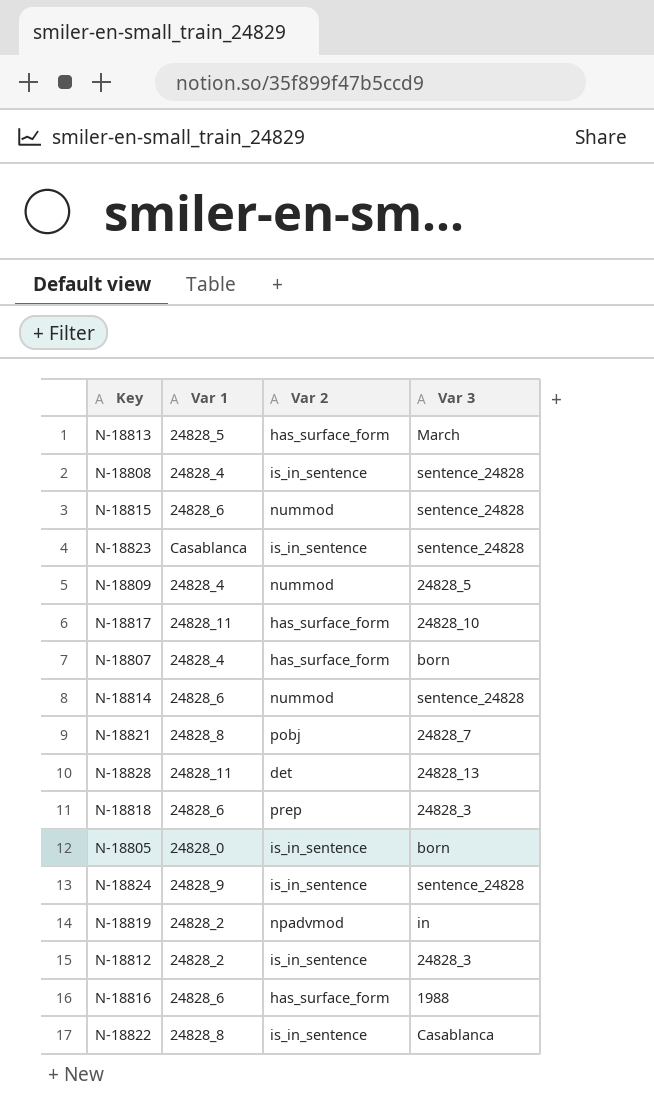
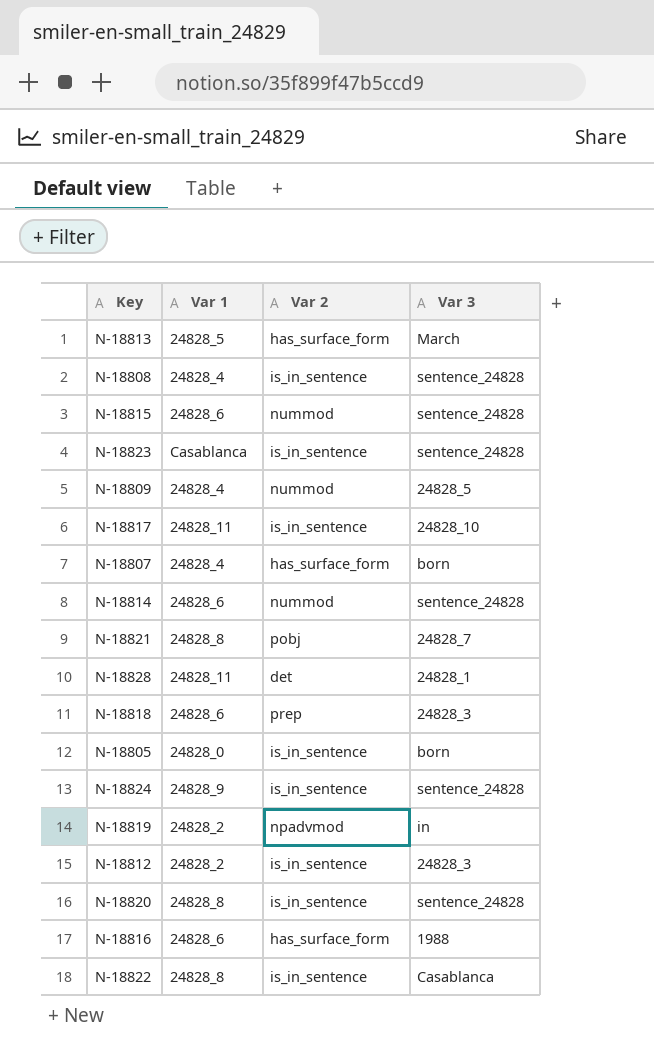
N-18817 | Var 2: has_surface_form -> is_in_sentence
N-18828 | Var 3: 24828_13 -> 24828_1
row N-18820: none -> 24828_8 | is_in_sentence | sentence_24828

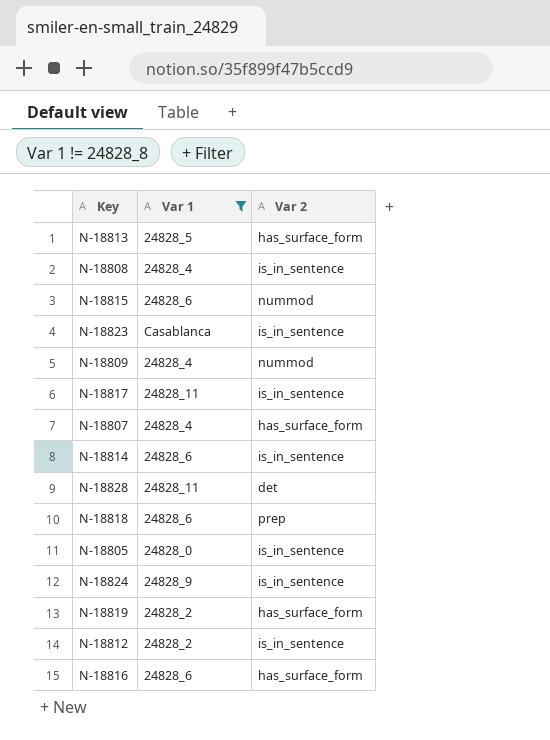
filter: none -> Var 1 != 24828_8
column Var 3 | position: 4 -> none
N-18814 | Var 2: nummod -> is_in_sentence
N-18819 | Var 2: npadvmod -> has_surface_form

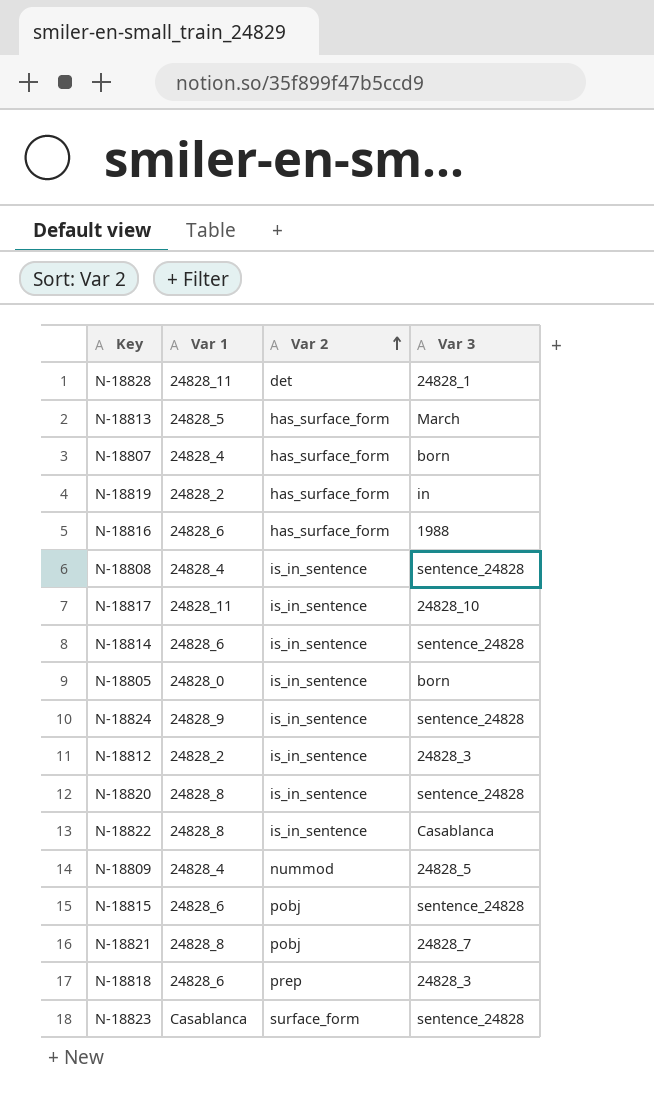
filter: Var 1 != 24828_8 -> none
row order: none -> Var 2 ascending
column Var 3 | position: none -> 4
N-18815 | Var 2: nummod -> pobj
N-18823 | Var 2: is_in_sentence -> surface_form

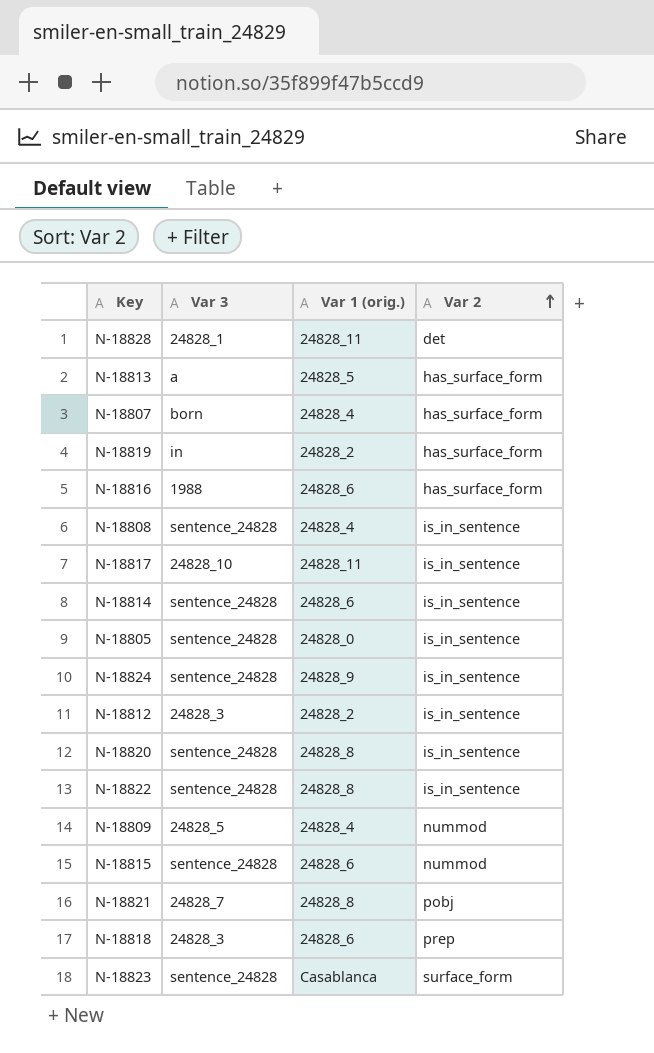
column Var 3 | position: 4 -> 2
column name: Var 1 -> Var 1 (orig.)
N-18813 | Var 3: March -> a
N-18805 | Var 3: born -> sentence_24828
N-18822 | Var 3: Casablanca -> sentence_24828
N-18815 | Var 2: pobj -> nummod

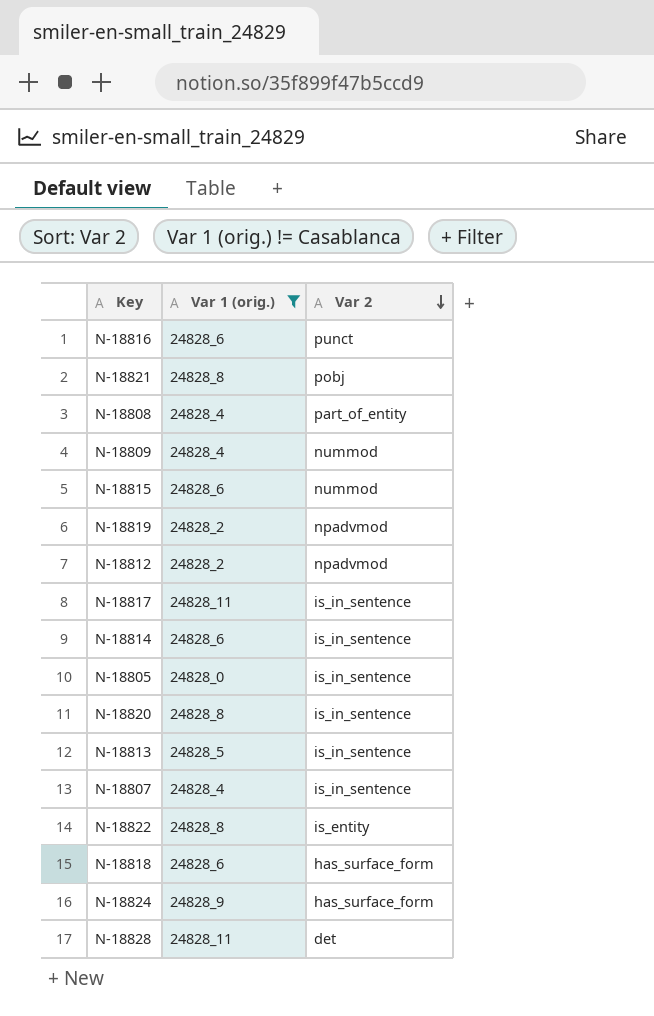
filter: none -> Var 1 (orig.) != Casablanca
row order: Var 2 ascending -> Var 2 descending
column Var 3 | position: 2 -> none
N-18816 | Var 2: has_surface_form -> punct
N-18808 | Var 2: is_in_sentence -> part_of_entity
N-18819 | Var 2: has_surface_form -> npadvmod
N-18812 | Var 2: is_in_sentence -> npadvmod
N-18813 | Var 2: has_surface_form -> is_in_sentence
N-18807 | Var 2: has_surface_form -> is_in_sentence
N-18822 | Var 2: is_in_sentence -> is_entity
N-18818 | Var 2: prep -> has_surface_form
N-18824 | Var 2: is_in_sentence -> has_surface_form

